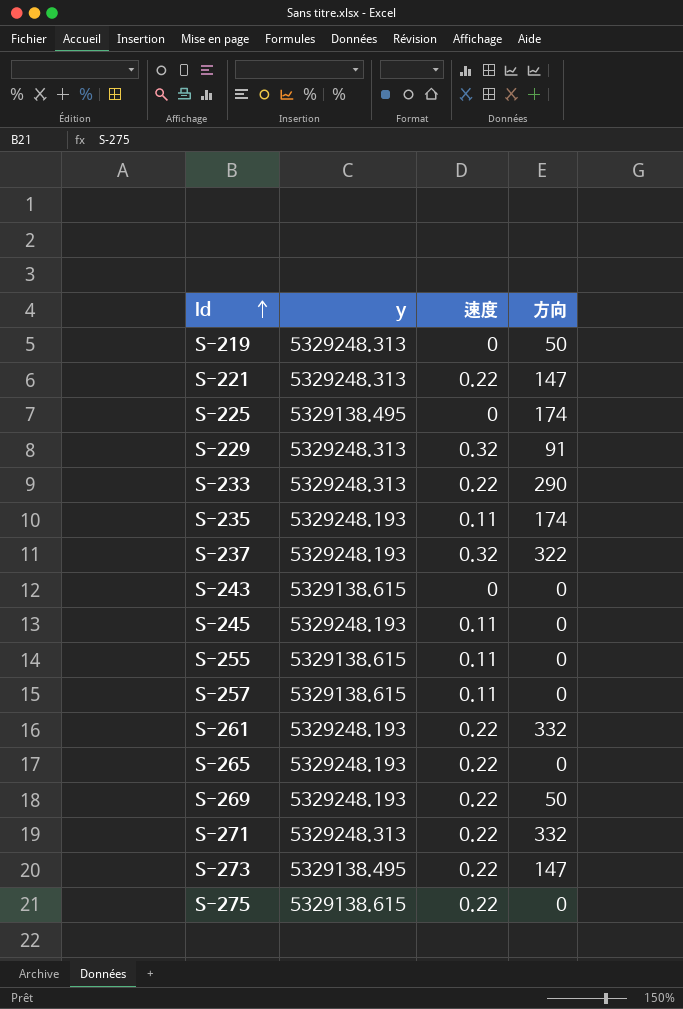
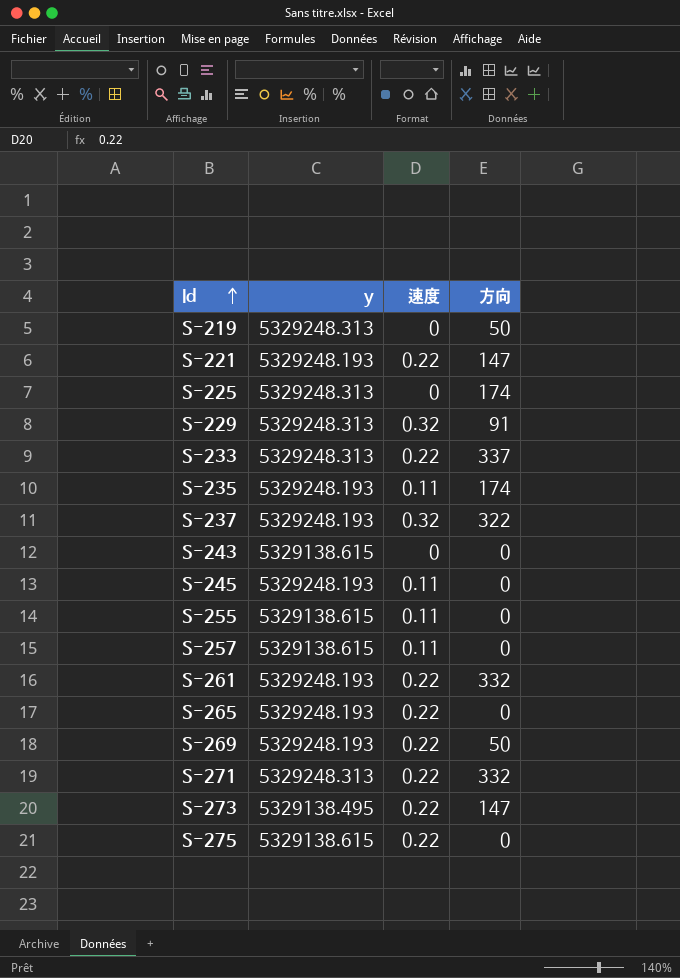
S-221 | y: 5329248.313 -> 5329248.193
S-225 | y: 5329138.495 -> 5329248.313
S-233 | 方向: 290 -> 337

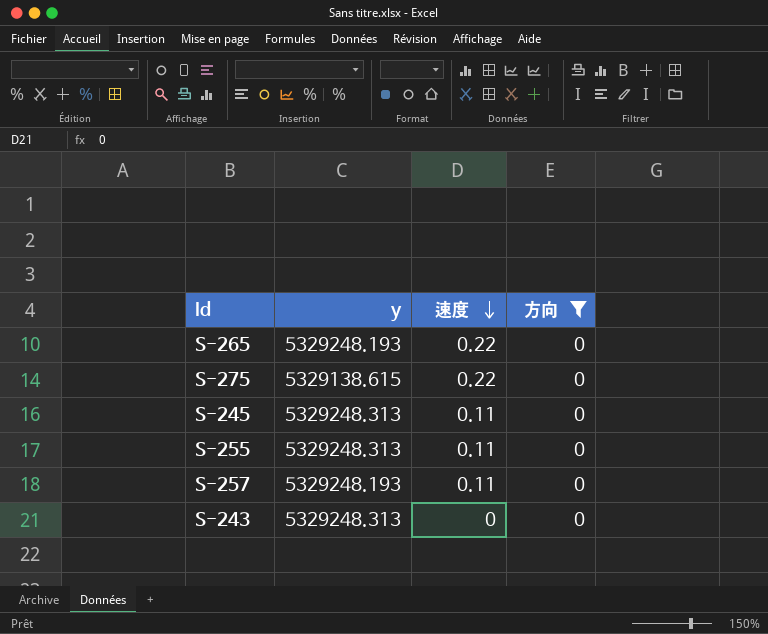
filter: none -> 方向 = 0
row order: Id ascending -> 速度 descending
S-245 | y: 5329248.193 -> 5329248.313
S-255 | y: 5329138.615 -> 5329248.313
S-257 | y: 5329138.615 -> 5329248.193
S-243 | y: 5329138.615 -> 5329248.313

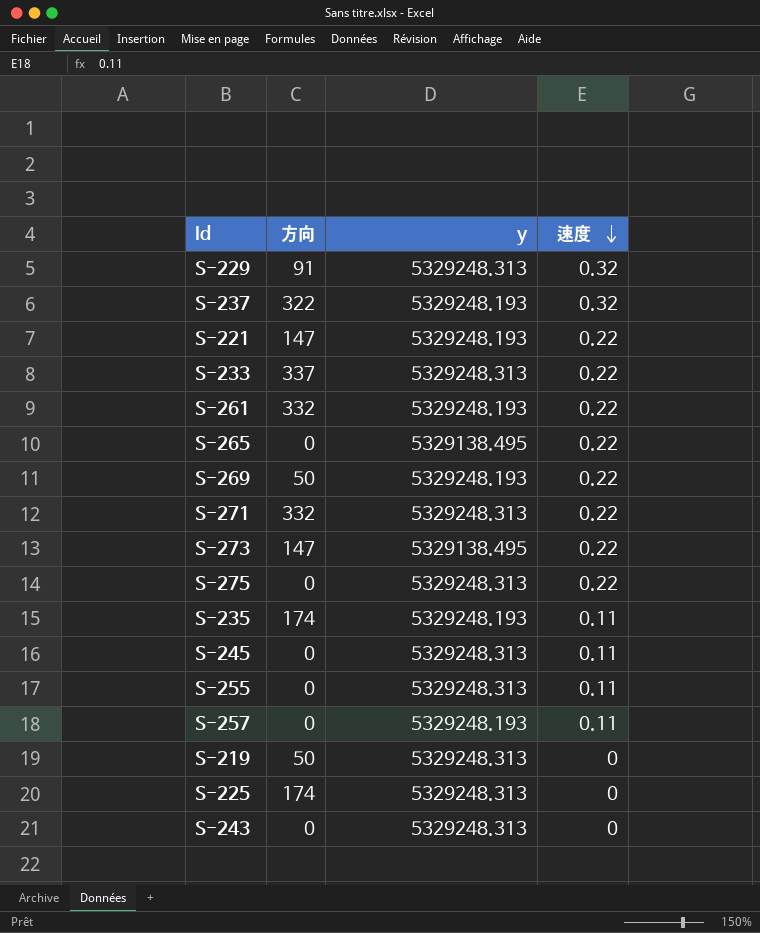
filter: 方向 = 0 -> none
column 方向 | position: 4 -> 2
S-265 | y: 5329248.193 -> 5329138.495
S-275 | y: 5329138.615 -> 5329248.313

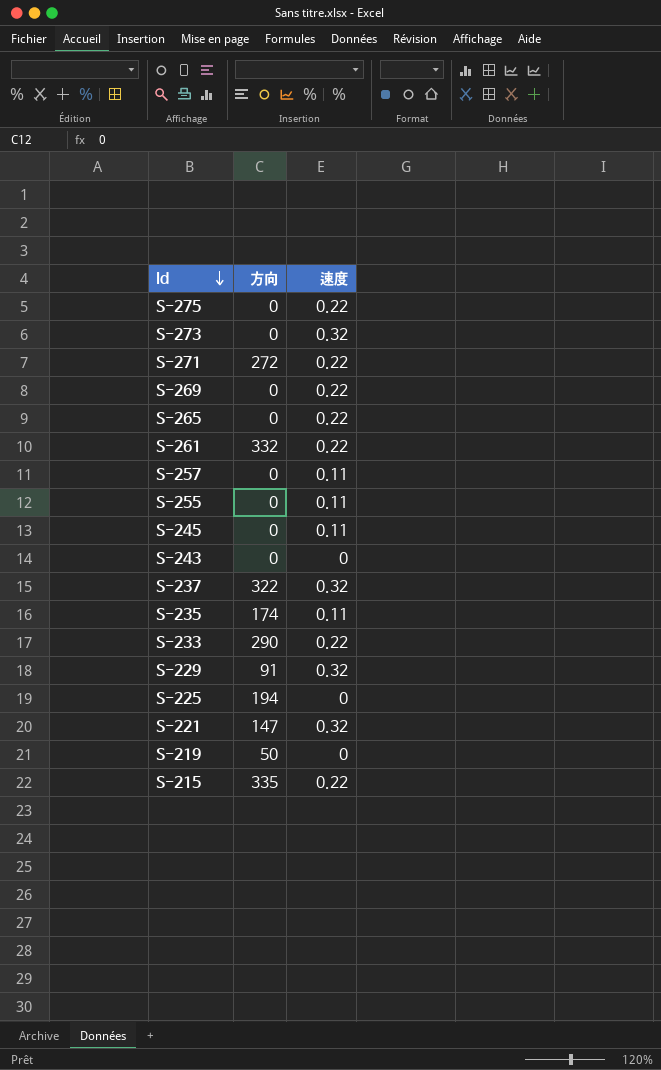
row order: 速度 descending -> Id descending
column y | position: 3 -> none
S-273 | 方向: 147 -> 0
S-273 | 速度: 0.22 -> 0.32
S-271 | 方向: 332 -> 272
S-269 | 方向: 50 -> 0
S-233 | 方向: 337 -> 290
S-225 | 方向: 174 -> 194
S-221 | 速度: 0.22 -> 0.32
row S-215: none -> 335 | 0.22

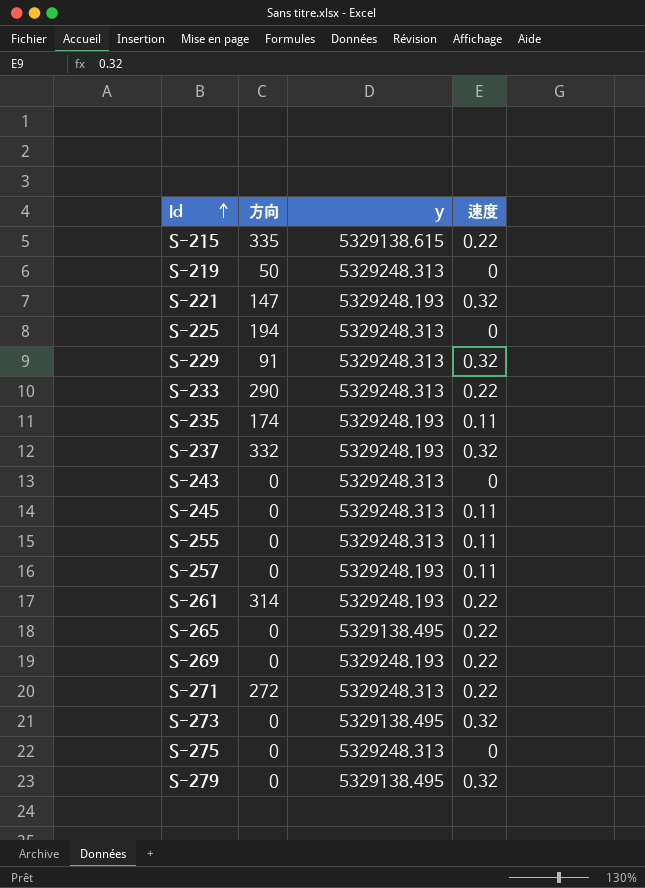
row order: Id descending -> Id ascending
column y | position: none -> 3
S-237 | 方向: 322 -> 332
S-261 | 方向: 332 -> 314
S-275 | 速度: 0.22 -> 0
row S-279: none -> 0 | 5329138.495 | 0.32

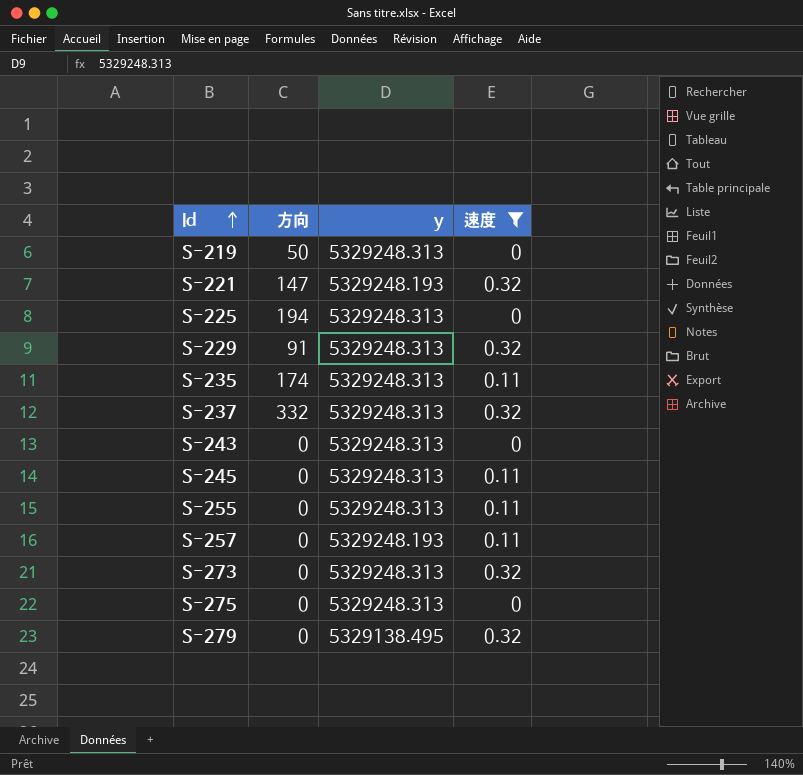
filter: none -> 速度 != 0.22
S-235 | y: 5329248.193 -> 5329248.313
S-237 | y: 5329248.193 -> 5329248.313
S-273 | y: 5329138.495 -> 5329248.313

